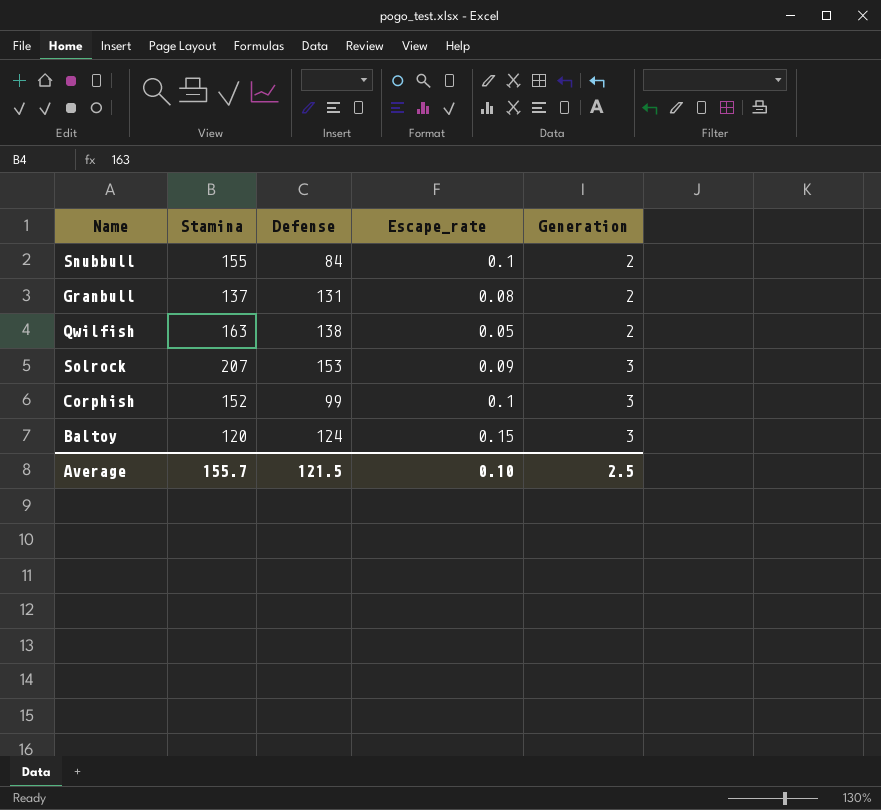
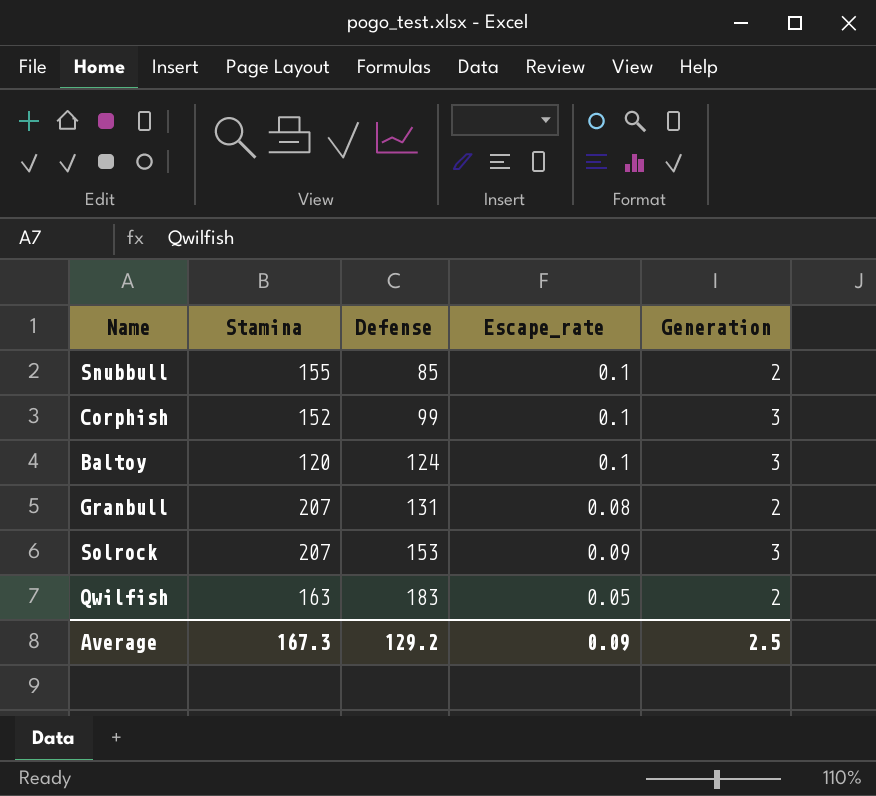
row order: Generation ascending -> Defense ascending
Snubbull | Defense: 84 -> 85
Baltoy | Escape_rate: 0.15 -> 0.1
Granbull | Stamina: 137 -> 207
Qwilfish | Defense: 138 -> 183
Average | Stamina: 155.7 -> 167.3
Average | Defense: 121.5 -> 129.2
Average | Escape_rate: 0.10 -> 0.09

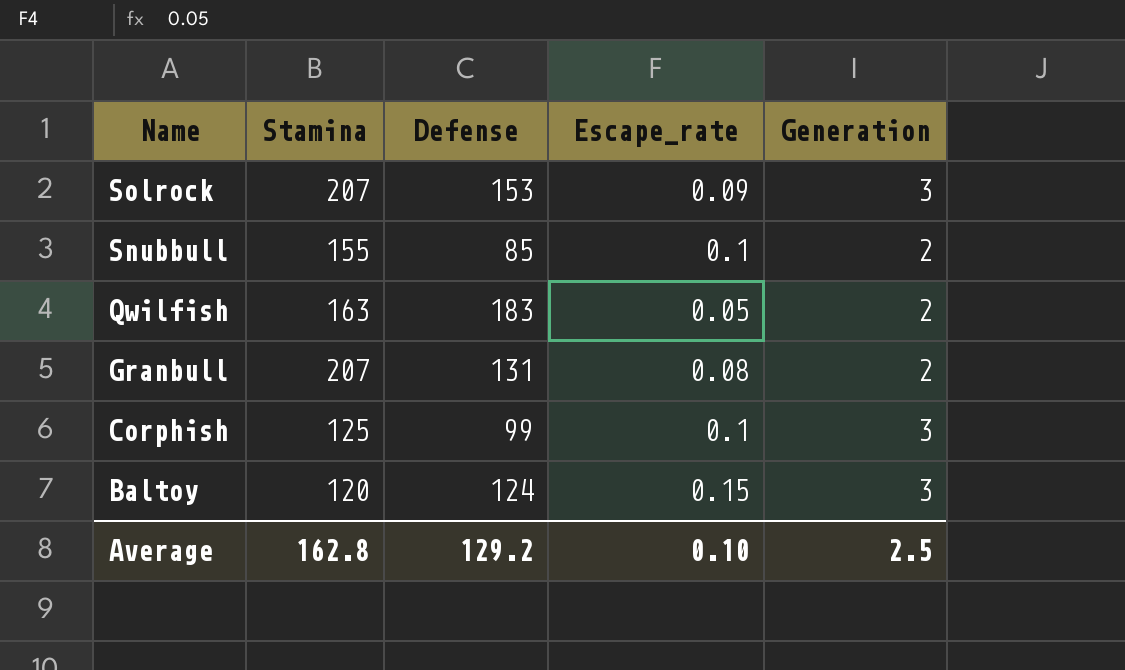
row order: Defense ascending -> Name descending
Corphish | Stamina: 152 -> 125
Baltoy | Escape_rate: 0.1 -> 0.15
Average | Stamina: 167.3 -> 162.8
Average | Escape_rate: 0.09 -> 0.10

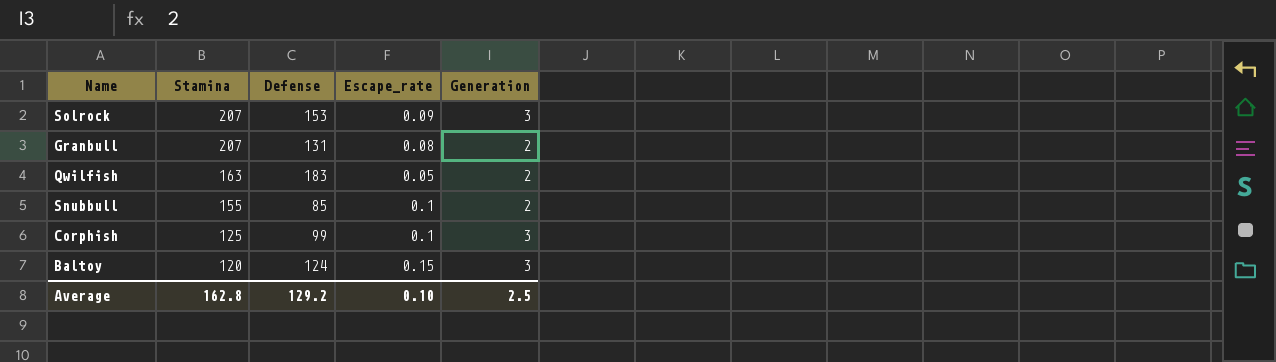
row order: Name descending -> Stamina descending

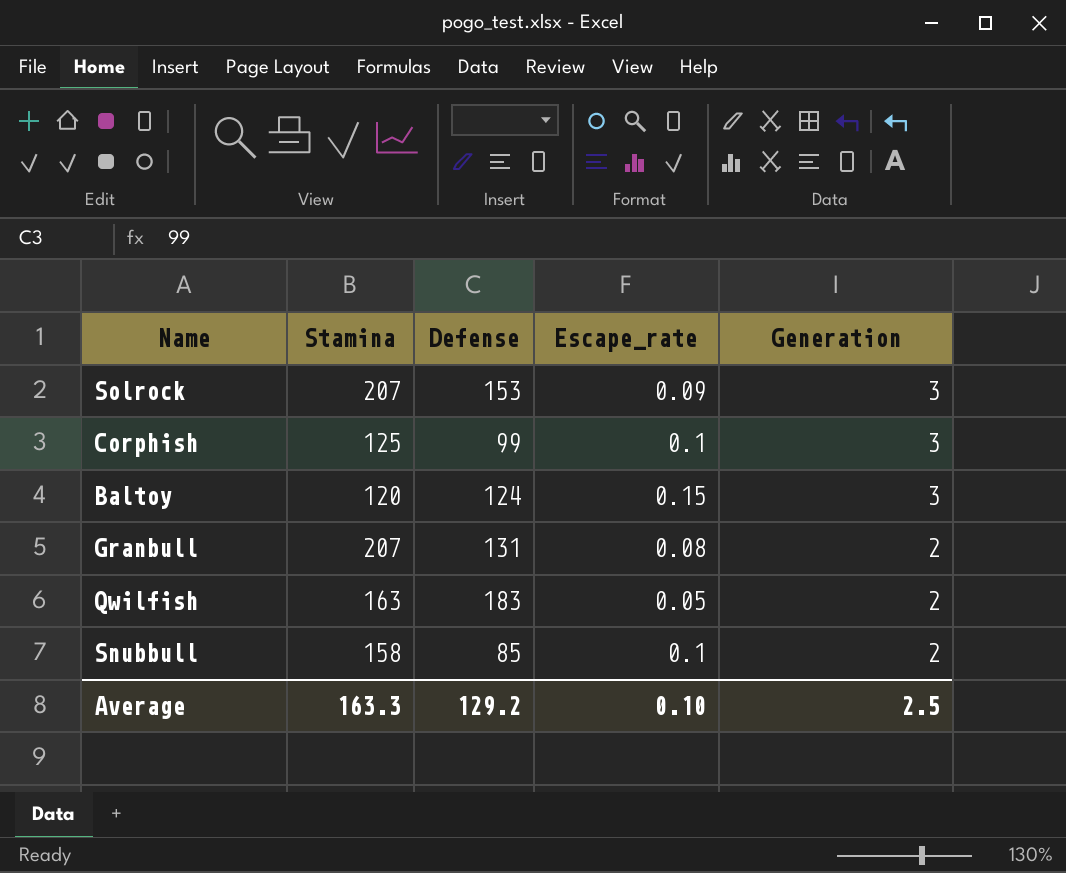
row order: Stamina descending -> Generation descending
Snubbull | Stamina: 155 -> 158
Average | Stamina: 162.8 -> 163.3

